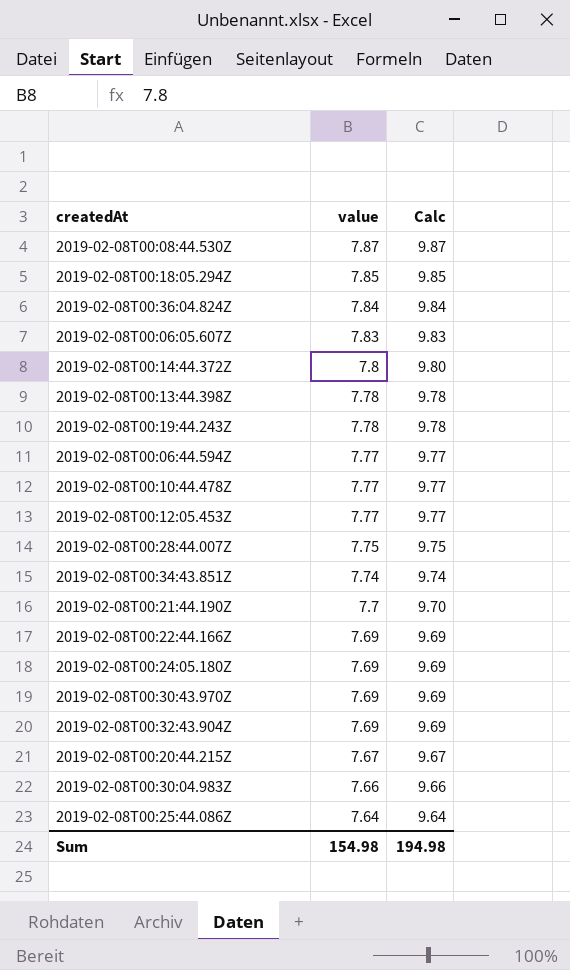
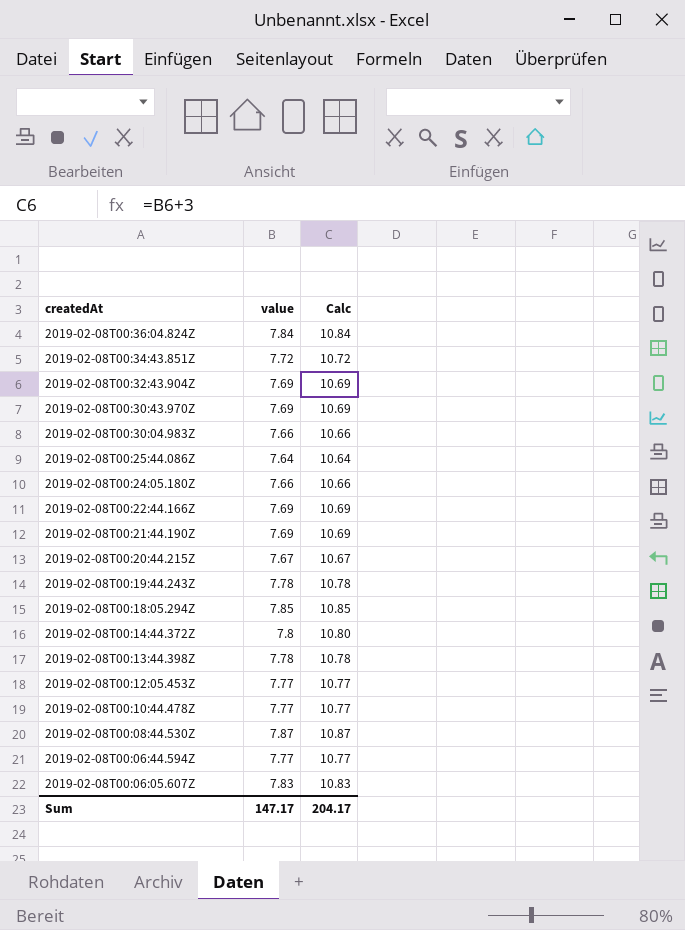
row order: value descending -> createdAt descending
column Calc | formula: [value] + 2 -> [value] + 3
row 2019-02-08T00:28:44.007Z: 7.75 | 9.75 -> none
2019-02-08T00:34:43.851Z | value: 7.74 -> 7.72
2019-02-08T00:24:05.180Z | value: 7.69 -> 7.66
2019-02-08T00:21:44.190Z | value: 7.7 -> 7.69
Sum | value: 154.98 -> 147.17
Sum | Calc: 194.98 -> 204.17

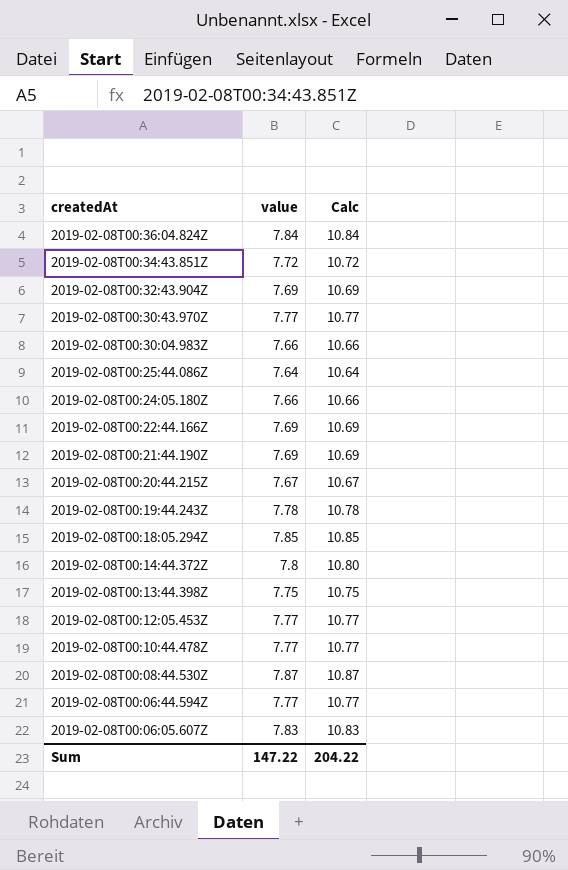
2019-02-08T00:30:43.970Z | value: 7.69 -> 7.77
2019-02-08T00:30:43.970Z | Calc: 10.69 -> 10.77
2019-02-08T00:13:44.398Z | value: 7.78 -> 7.75
2019-02-08T00:13:44.398Z | Calc: 10.78 -> 10.75
Sum | value: 147.17 -> 147.22
Sum | Calc: 204.17 -> 204.22

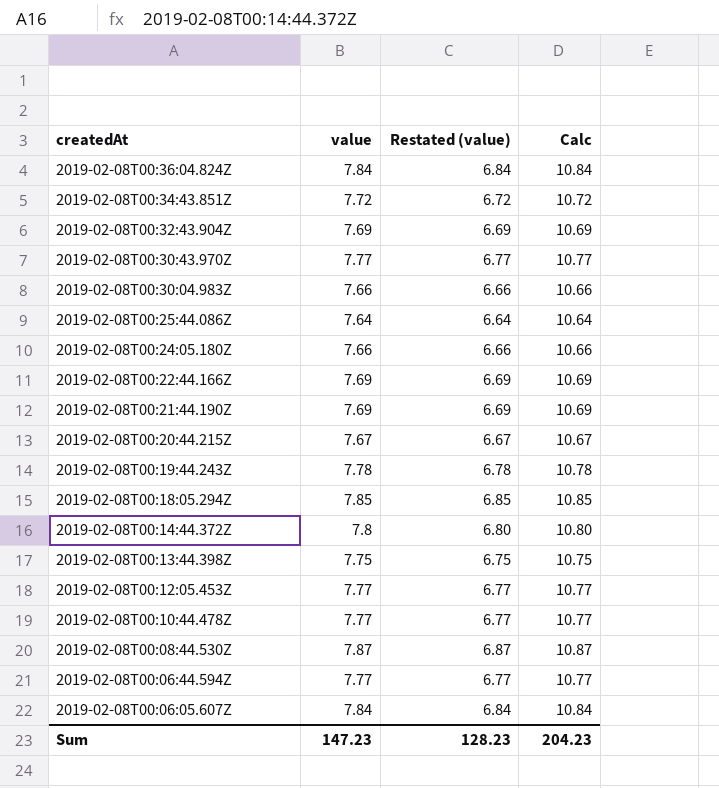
column Restated (value) | formula: none -> [value] - 1
2019-02-08T00:06:05.607Z | value: 7.83 -> 7.84
2019-02-08T00:06:05.607Z | Calc: 10.83 -> 10.84
Sum | value: 147.22 -> 147.23
Sum | Calc: 204.22 -> 204.23

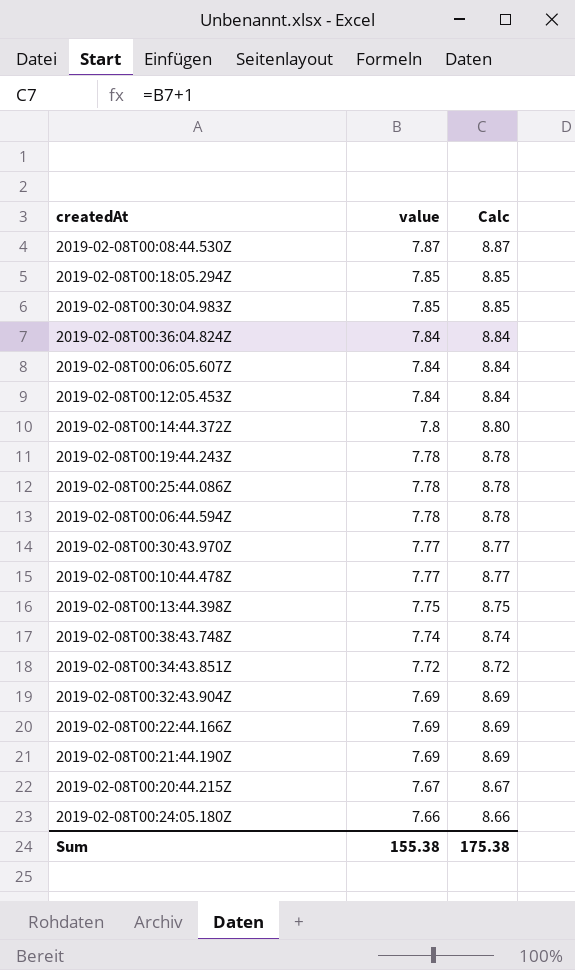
row order: createdAt descending -> value descending
column Restated (value) | formula: [value] - 1 -> none
column Calc | formula: [value] + 3 -> [value] + 1
2019-02-08T00:30:04.983Z | value: 7.66 -> 7.85
2019-02-08T00:12:05.453Z | value: 7.77 -> 7.84
2019-02-08T00:25:44.086Z | value: 7.64 -> 7.78
2019-02-08T00:06:44.594Z | value: 7.77 -> 7.78
row 2019-02-08T00:38:43.748Z: none -> 7.74 | 8.74
Sum | value: 147.23 -> 155.38
Sum | Calc: 204.23 -> 175.38

